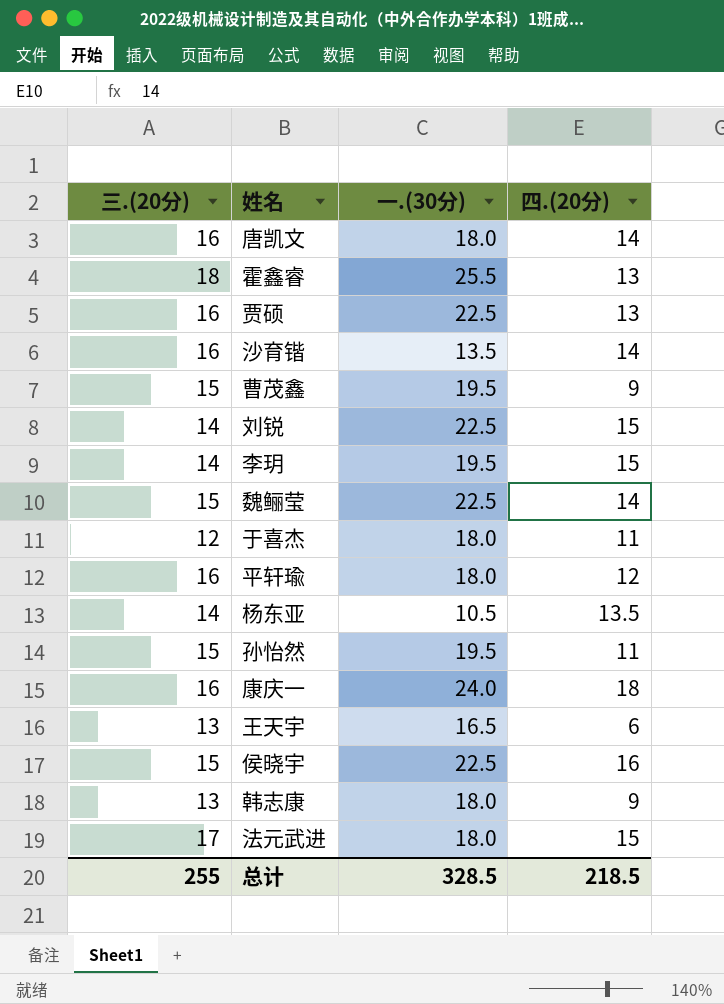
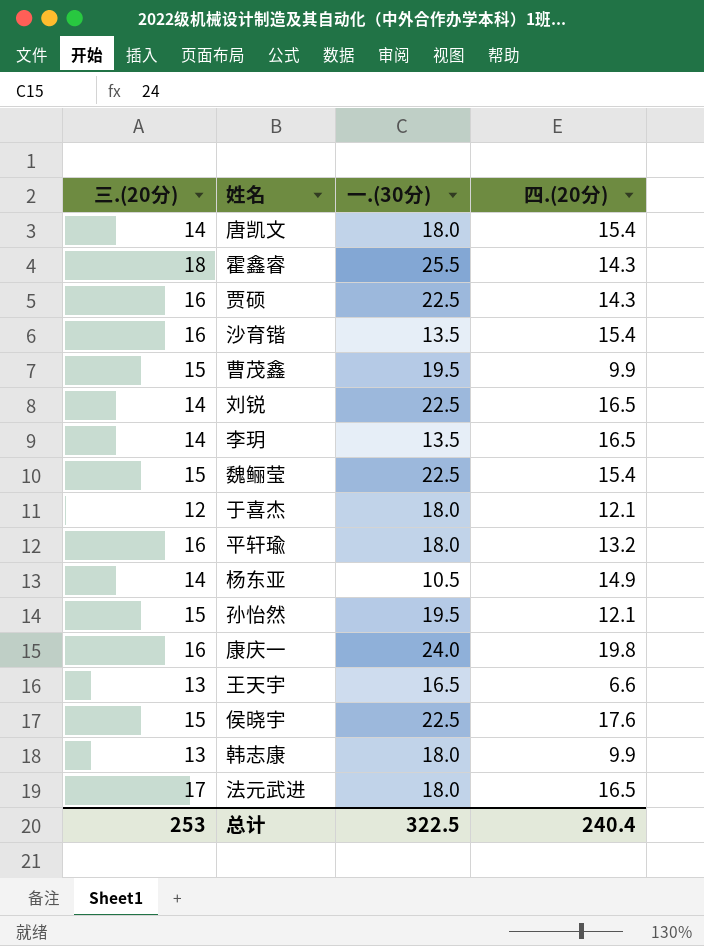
唐凯文 | 三.(20分): 16 -> 14
唐凯文 | 四.(20分): 14 -> 15.4
霍鑫睿 | 四.(20分): 13 -> 14.3
贾硕 | 四.(20分): 13 -> 14.3
沙育锴 | 四.(20分): 14 -> 15.4
曹茂鑫 | 四.(20分): 9 -> 9.9
刘锐 | 四.(20分): 15 -> 16.5
李玥 | 一.(30分): 19.5 -> 13.5
李玥 | 四.(20分): 15 -> 16.5
魏鲡莹 | 四.(20分): 14 -> 15.4
于喜杰 | 四.(20分): 11 -> 12.1
平轩瑜 | 四.(20分): 12 -> 13.2
杨东亚 | 四.(20分): 13.5 -> 14.9
孙怡然 | 四.(20分): 11 -> 12.1
康庆一 | 四.(20分): 18 -> 19.8
王天宇 | 四.(20分): 6 -> 6.6
侯晓宇 | 四.(20分): 16 -> 17.6
韩志康 | 四.(20分): 9 -> 9.9
法元武进 | 四.(20分): 15 -> 16.5
总计 | 三.(20分): 255 -> 253
总计 | 一.(30分): 328.5 -> 322.5
总计 | 四.(20分): 218.5 -> 240.4

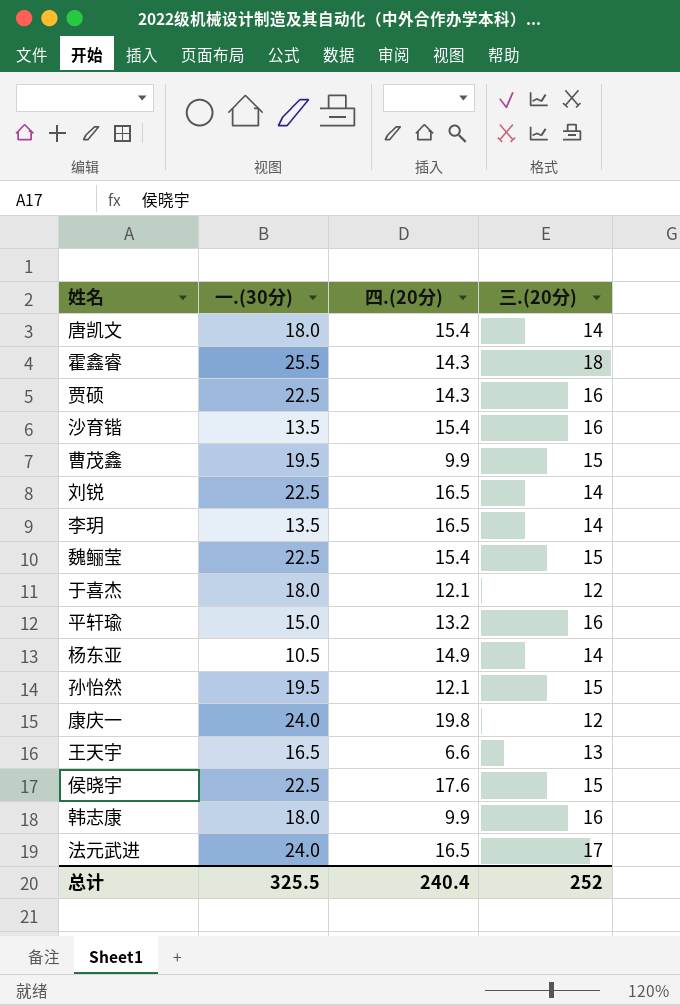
column 三.(20分) | position: 1 -> 4
平轩瑜 | 一.(30分): 18.0 -> 15.0
康庆一 | 三.(20分): 16 -> 12
韩志康 | 三.(20分): 13 -> 16
法元武进 | 一.(30分): 18.0 -> 24.0
总计 | 一.(30分): 322.5 -> 325.5
总计 | 三.(20分): 253 -> 252

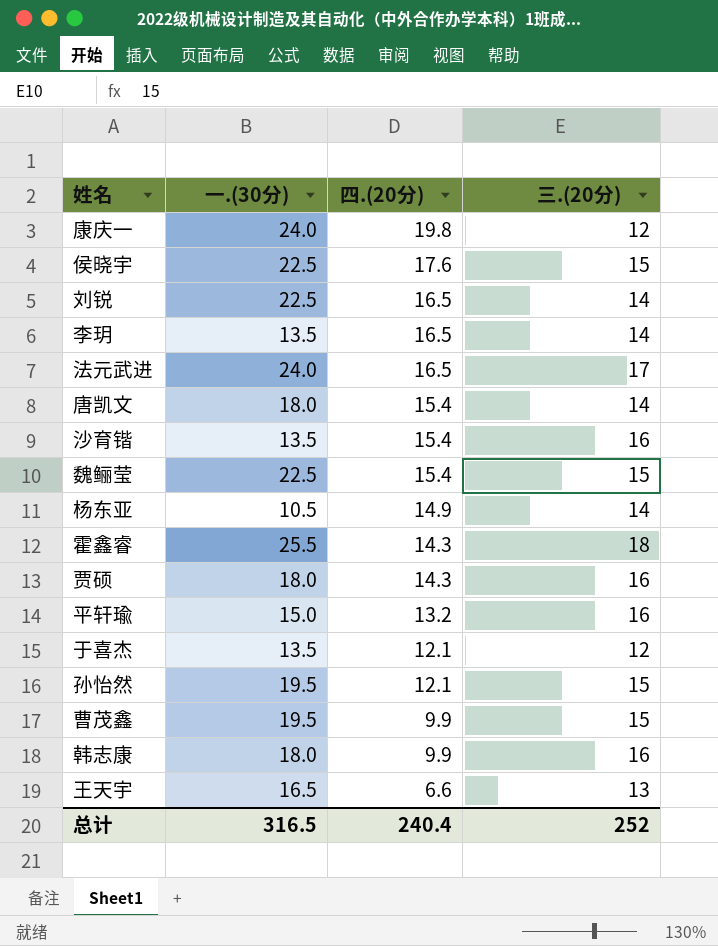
row order: none -> 四.(20分) descending
贾硕 | 一.(30分): 22.5 -> 18.0
于喜杰 | 一.(30分): 18.0 -> 13.5
总计 | 一.(30分): 325.5 -> 316.5

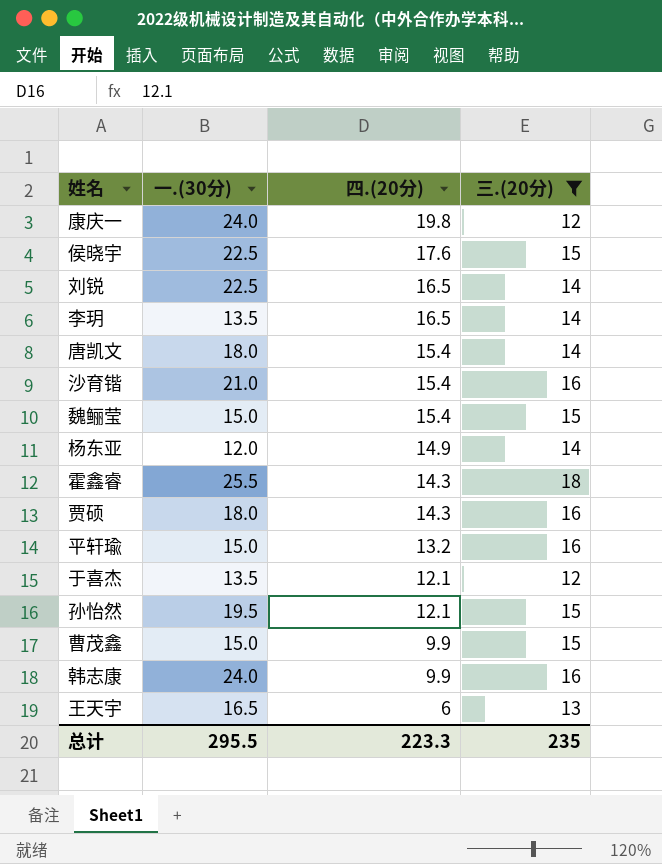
filter: none -> 三.(20分) != 17
沙育锴 | 一.(30分): 13.5 -> 21.0
魏鲡莹 | 一.(30分): 22.5 -> 15.0
杨东亚 | 一.(30分): 10.5 -> 12.0
曹茂鑫 | 一.(30分): 19.5 -> 15.0
韩志康 | 一.(30分): 18.0 -> 24.0
王天宇 | 四.(20分): 6.6 -> 6
总计 | 一.(30分): 316.5 -> 295.5
总计 | 四.(20分): 240.4 -> 223.3
总计 | 三.(20分): 252 -> 235

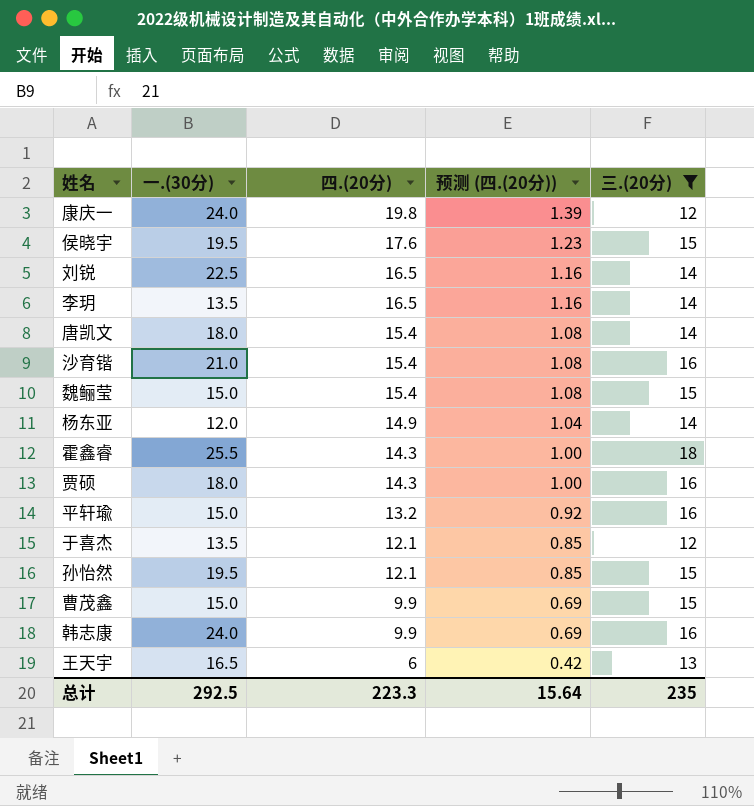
column 预测 (四.(20分)) | formula: none -> [四.(20分)] * 0.07
侯晓宇 | 一.(30分): 22.5 -> 19.5
总计 | 一.(30分): 295.5 -> 292.5

